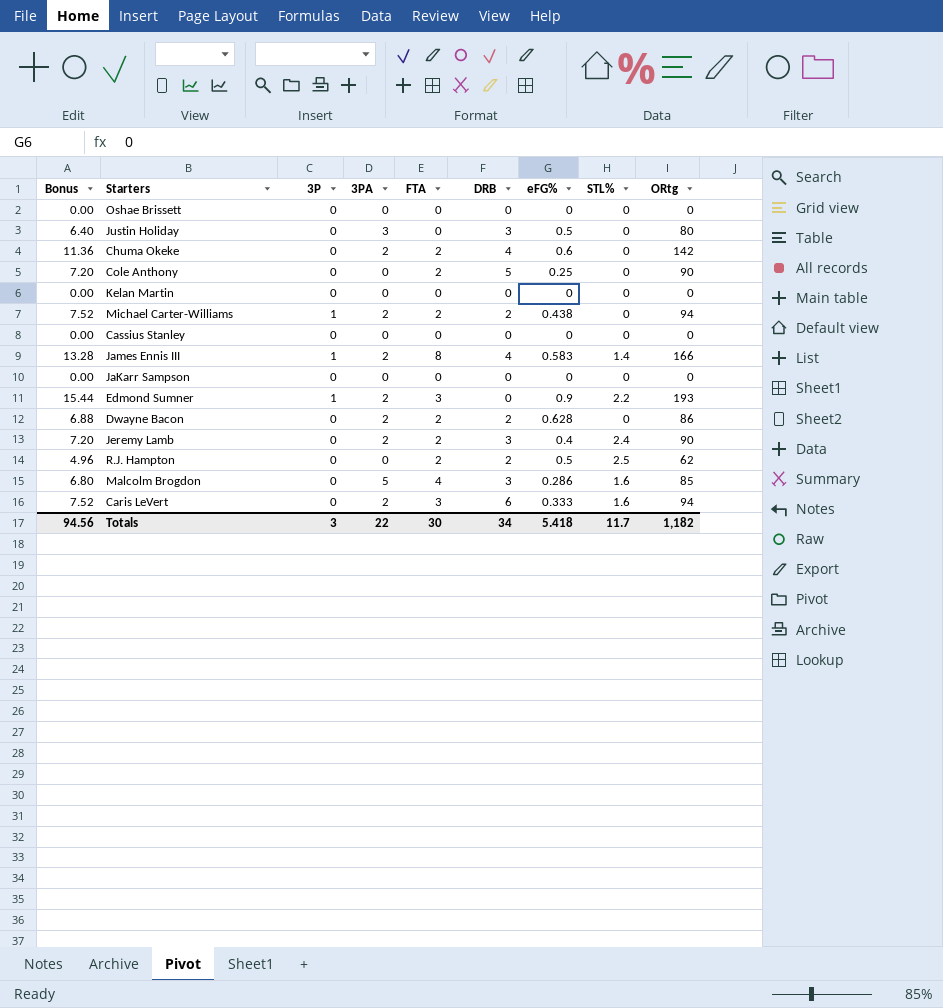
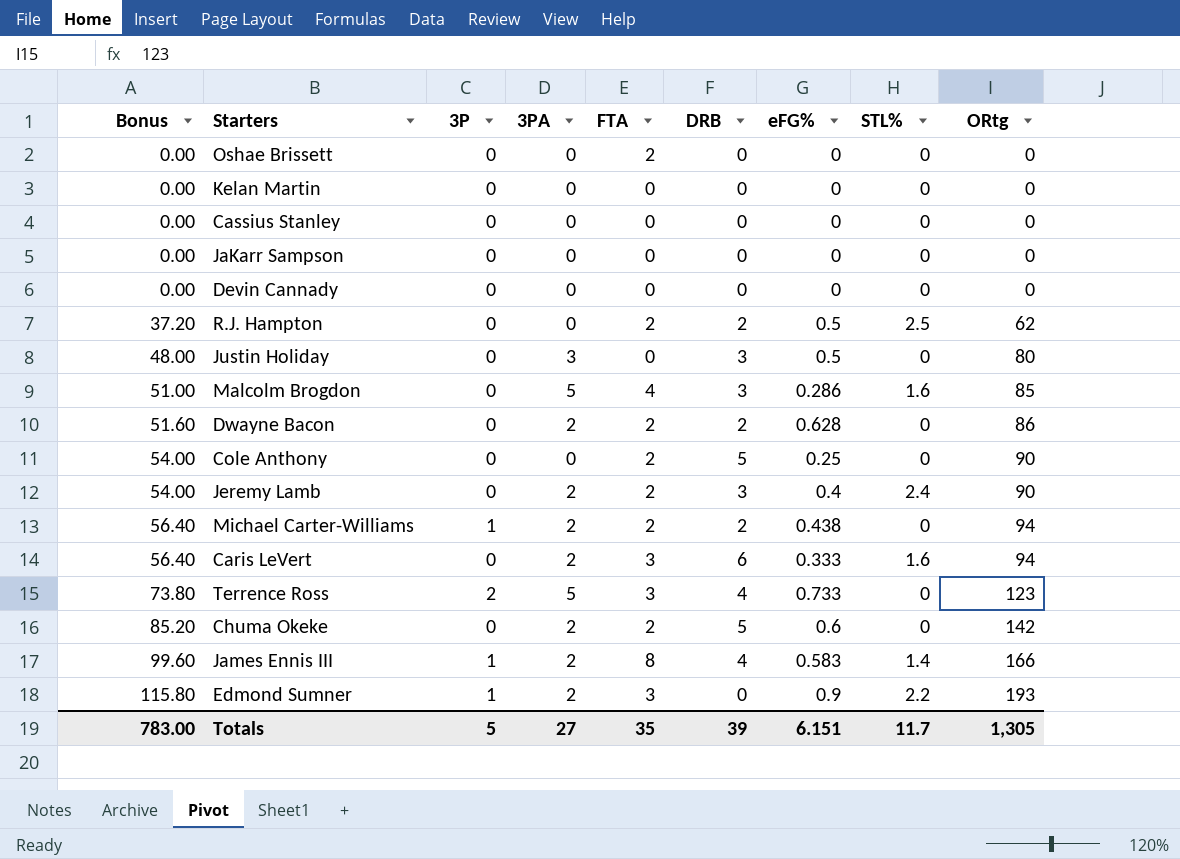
row order: none -> Bonus ascending
column Bonus | formula: [ORtg] * 0.08 -> [ORtg] * 0.6
Oshae Brissett | FTA: 0 -> 2
row Devin Cannady: none -> 0.00 | 0 | 0 | 0 | 0 | 0 | 0 | 0
row Terrence Ross: none -> 73.80 | 2 | 5 | 3 | 4 | 0.733 | 0 | 123
Chuma Okeke | DRB: 4 -> 5
Totals | Bonus: 94.56 -> 783.00
Totals | 3P: 3 -> 5
Totals | 3PA: 22 -> 27
Totals | FTA: 30 -> 35
Totals | DRB: 34 -> 39
Totals | eFG%: 5.418 -> 6.151
Totals | ORtg: 1,182 -> 1,305

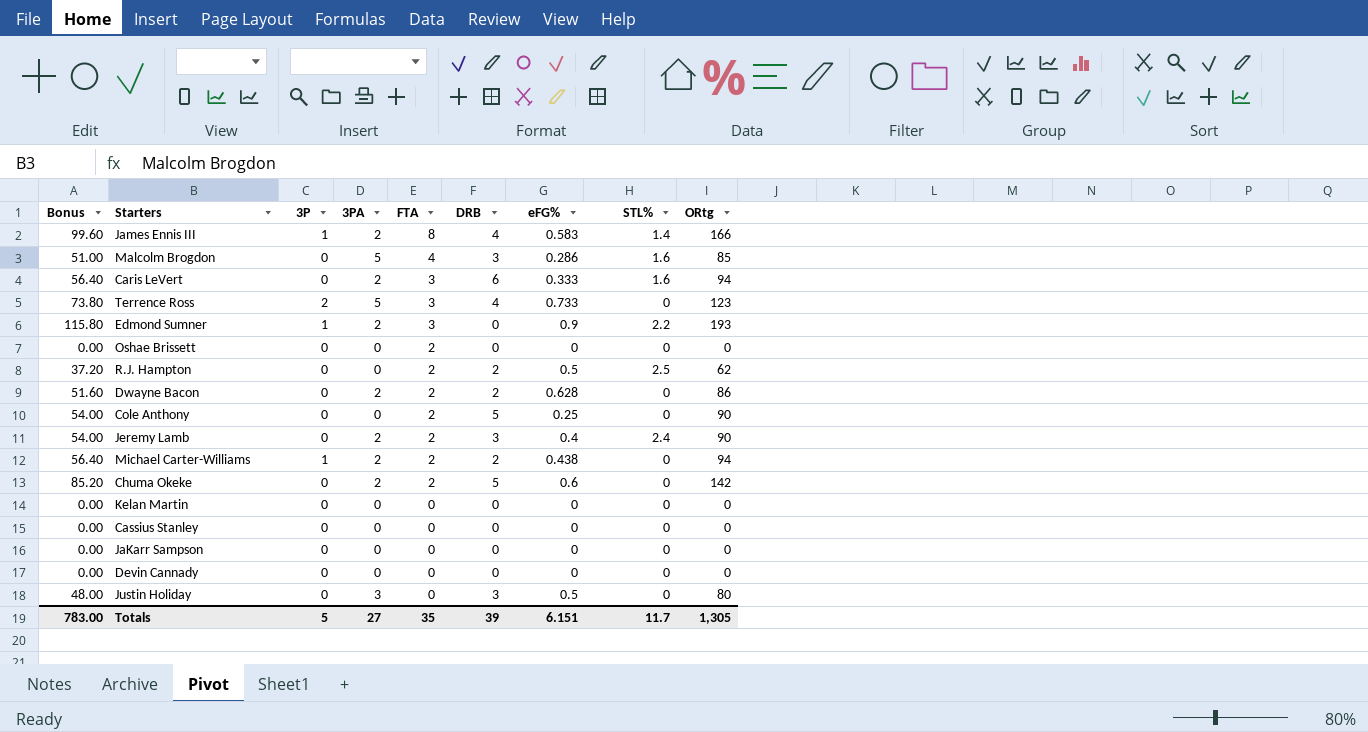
row order: Bonus ascending -> FTA descending

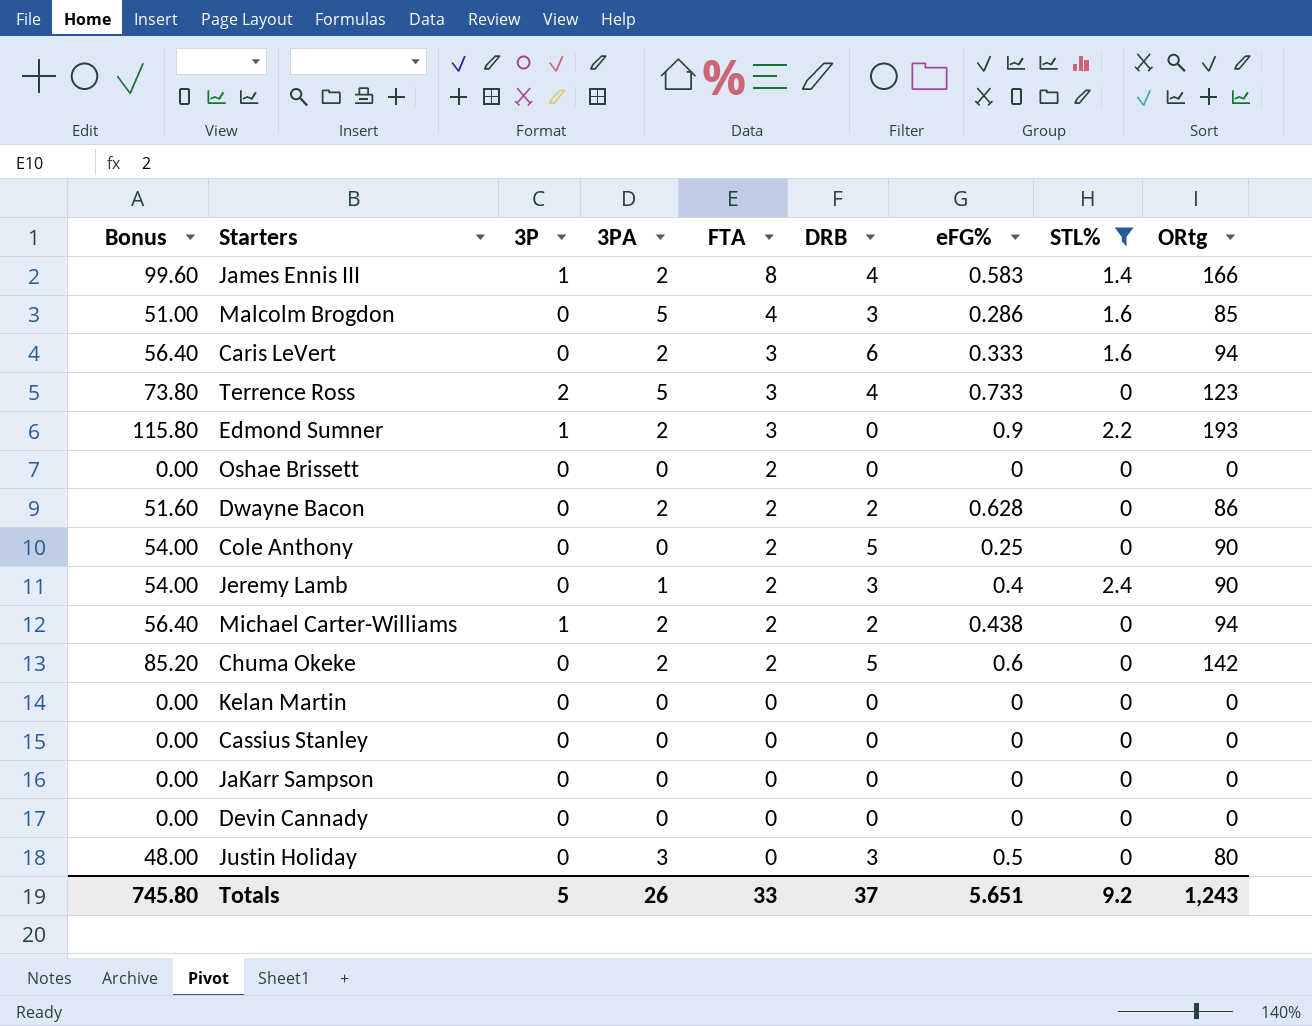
filter: none -> STL% != 2.5
Jeremy Lamb | 3PA: 2 -> 1
Totals | Bonus: 783.00 -> 745.80
Totals | 3PA: 27 -> 26
Totals | FTA: 35 -> 33
Totals | DRB: 39 -> 37
Totals | eFG%: 6.151 -> 5.651
Totals | STL%: 11.7 -> 9.2
Totals | ORtg: 1,305 -> 1,243

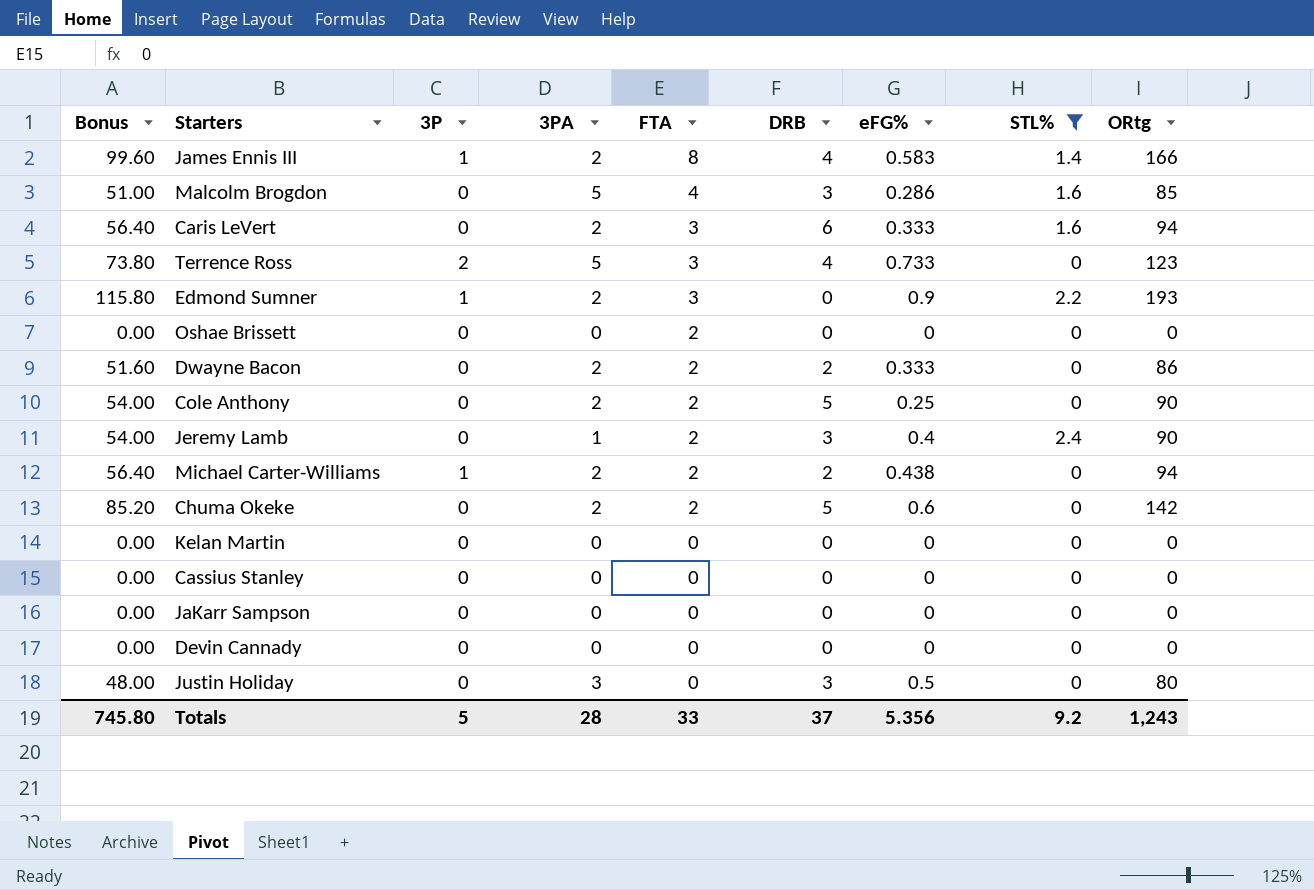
Dwayne Bacon | eFG%: 0.628 -> 0.333
Cole Anthony | 3PA: 0 -> 2
Totals | 3PA: 26 -> 28
Totals | eFG%: 5.651 -> 5.356

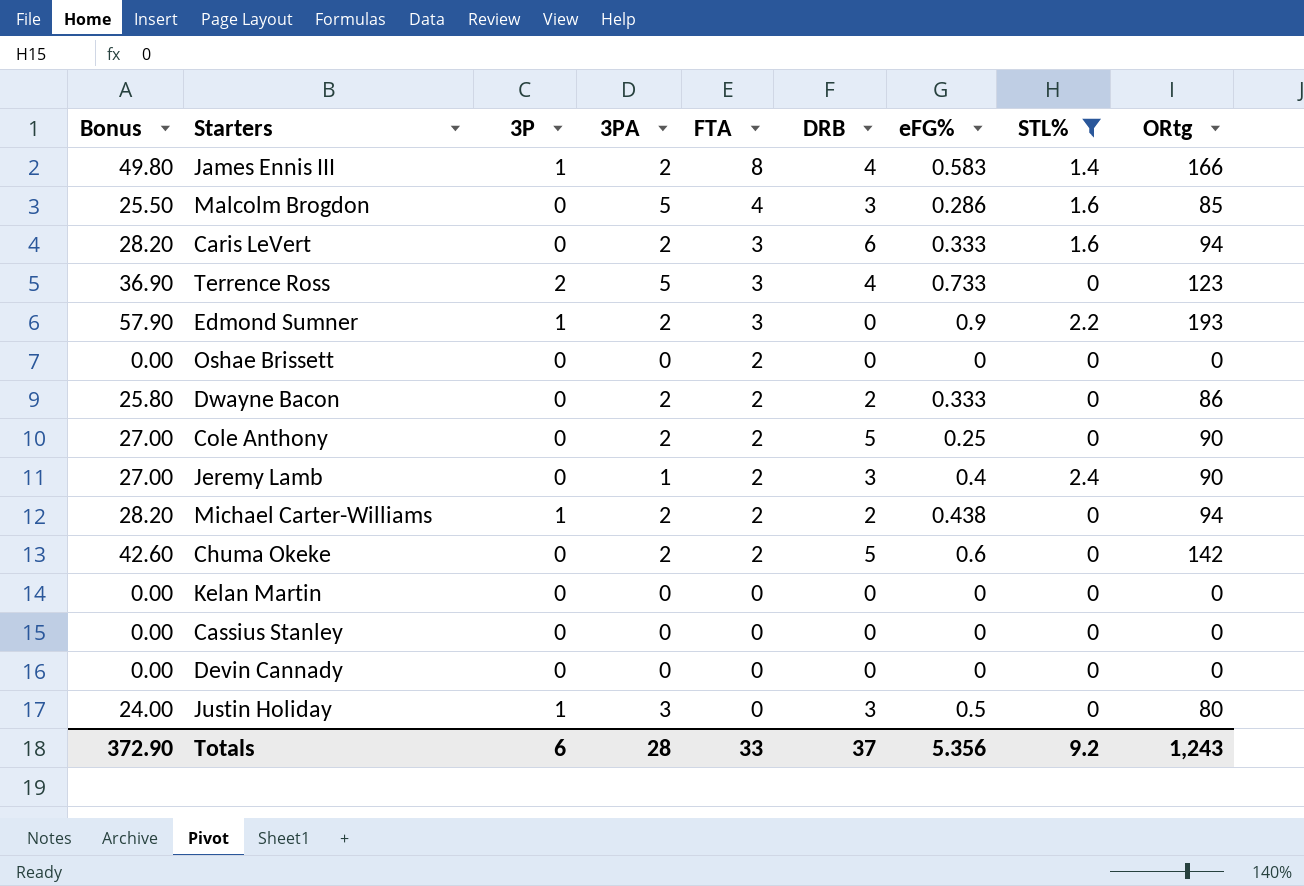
column Bonus | formula: [ORtg] * 0.6 -> [ORtg] * 0.3
row JaKarr Sampson: 0.00 | 0 | 0 | 0 | 0 | 0 | 0 | 0 -> none
Justin Holiday | 3P: 0 -> 1
Totals | Bonus: 745.80 -> 372.90
Totals | 3P: 5 -> 6

